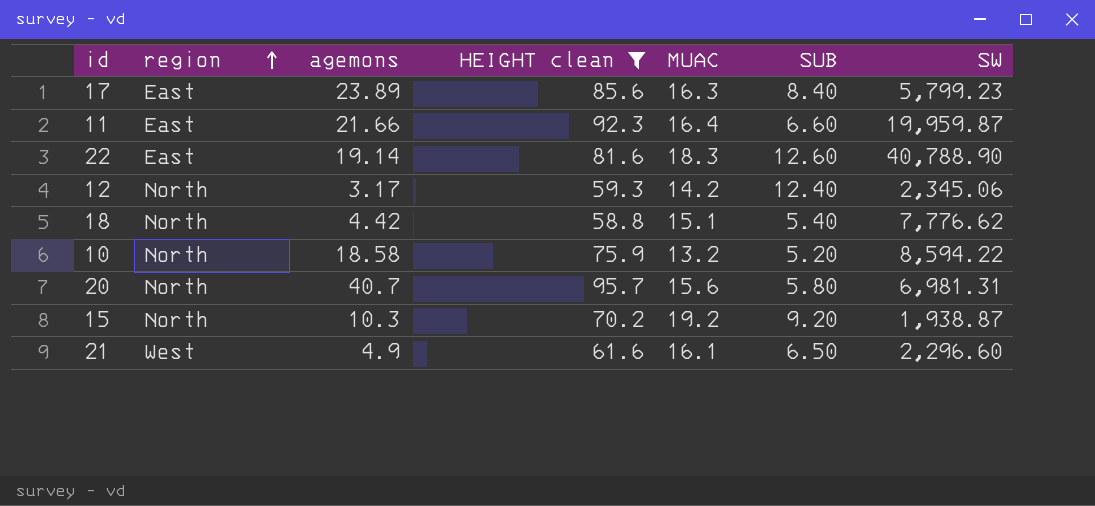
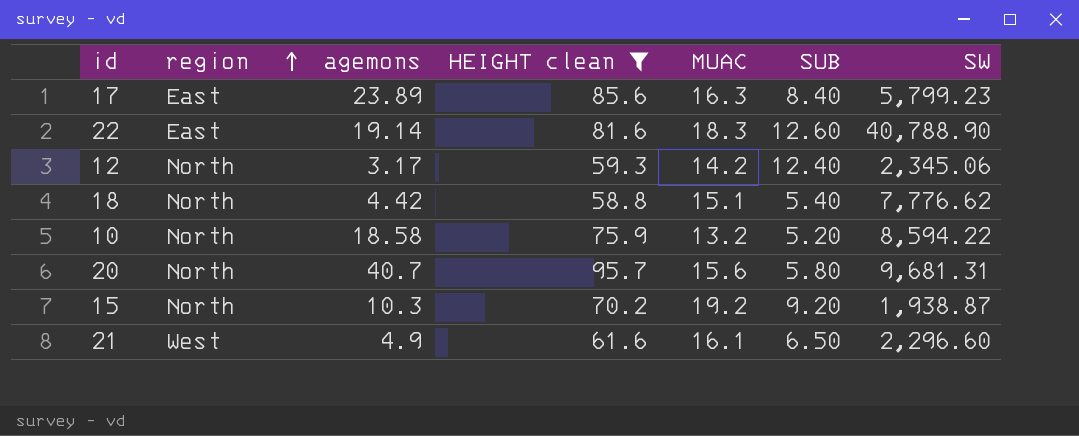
row 11: East | 21.66 | 92.3 | 16.4 | 6.60 | 19,959.87 -> none
20 | SW: 6,981.31 -> 9,681.31

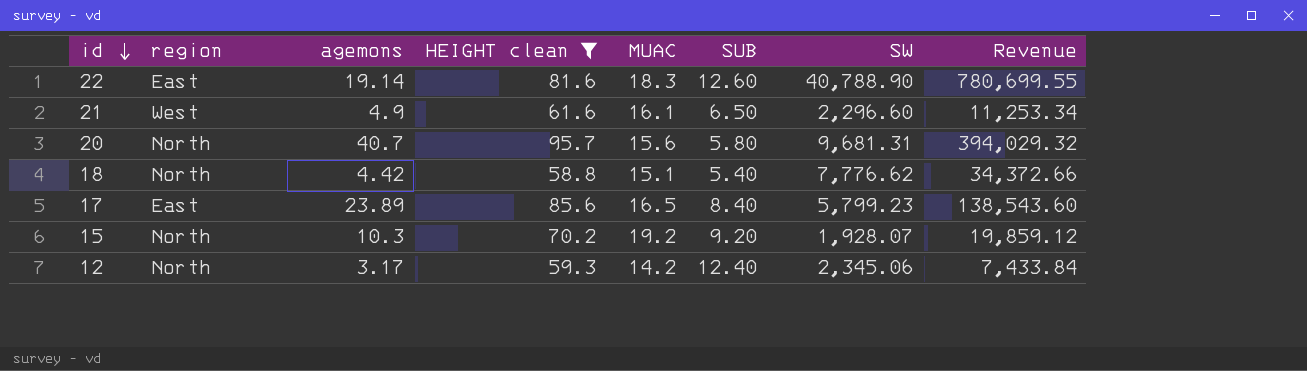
row order: region ascending -> id descending
column Revenue | formula: none -> [agemons] * [SW]
row 10: North | 18.58 | 75.9 | 13.2 | 5.20 | 8,594.22 -> none
17 | MUAC: 16.3 -> 16.5
15 | SW: 1,938.87 -> 1,928.07

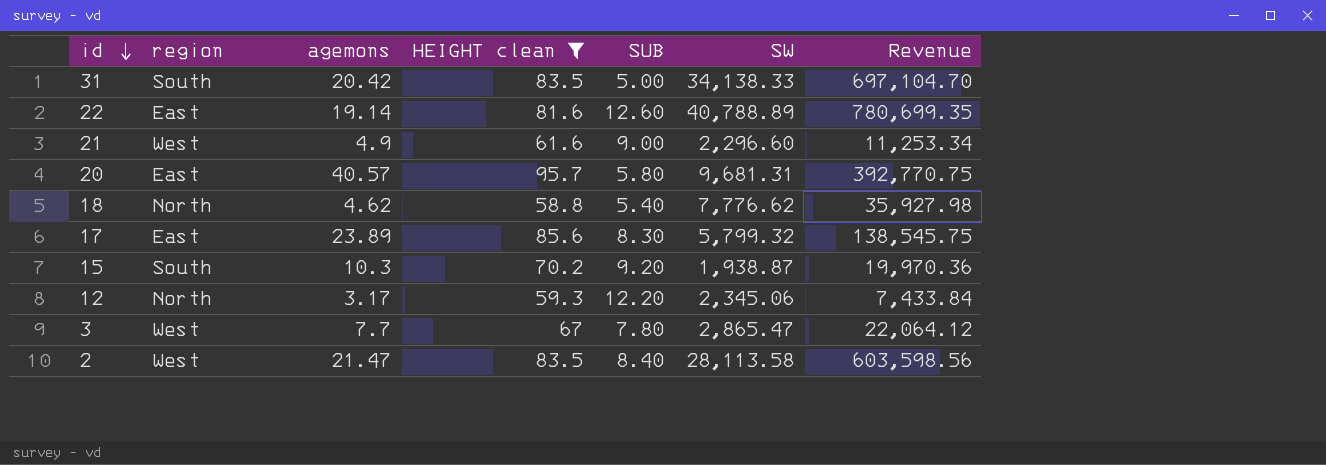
column MUAC | position: 5 -> none
row 31: none -> South | 20.42 | 83.5 | 5.00 | 34,138.33 | 697,104.70
22 | SW: 40,788.90 -> 40,788.89
22 | Revenue: 780,699.55 -> 780,699.35
21 | SUB: 6.50 -> 9.00
20 | region: North -> East
20 | agemons: 40.7 -> 40.57
20 | Revenue: 394,029.32 -> 392,770.75
18 | agemons: 4.42 -> 4.62
18 | Revenue: 34,372.66 -> 35,927.98
17 | SUB: 8.40 -> 8.30
17 | SW: 5,799.23 -> 5,799.32
17 | Revenue: 138,543.60 -> 138,545.75
15 | region: North -> South
15 | SW: 1,928.07 -> 1,938.87
15 | Revenue: 19,859.12 -> 19,970.36
12 | SUB: 12.40 -> 12.20
row 3: none -> West | 7.7 | 67 | 7.80 | 2,865.47 | 22,064.12
row 2: none -> West | 21.47 | 83.5 | 8.40 | 28,113.58 | 603,598.56

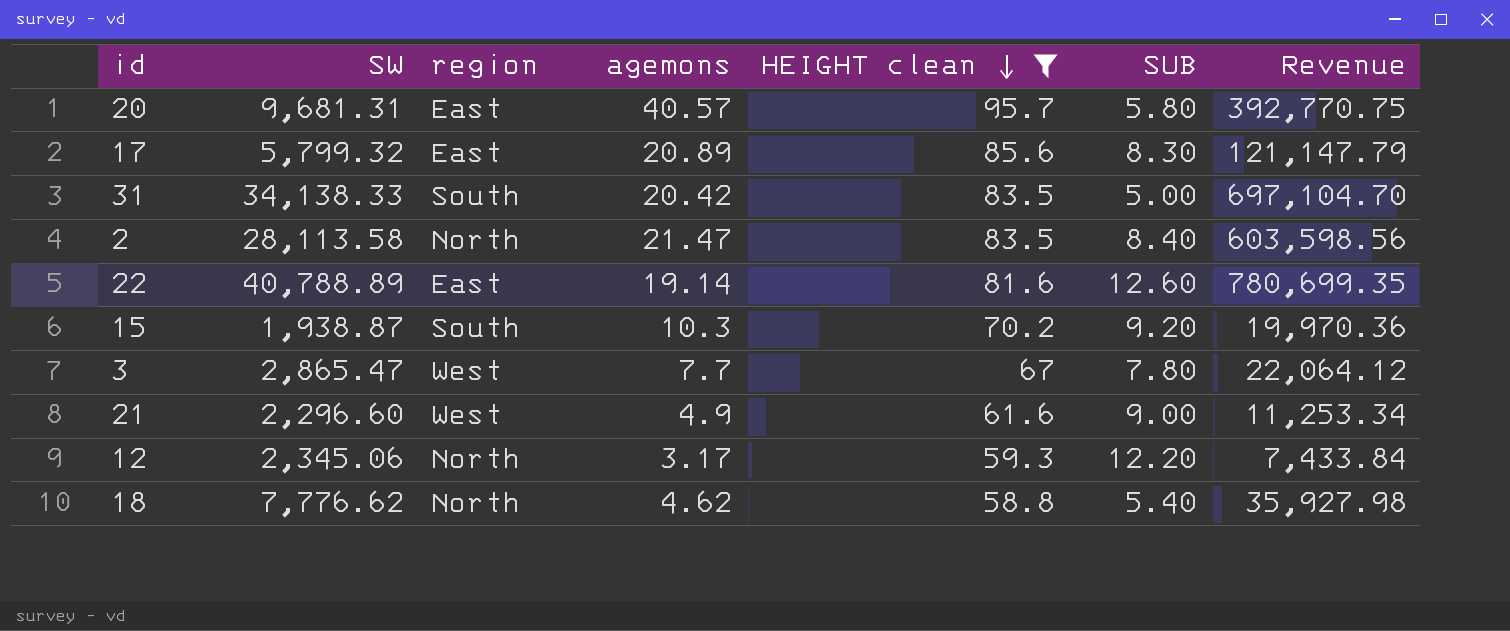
row order: id descending -> HEIGHT clean descending
column SW | position: 6 -> 2
17 | agemons: 23.89 -> 20.89
17 | Revenue: 138,545.75 -> 121,147.79
2 | region: West -> North

